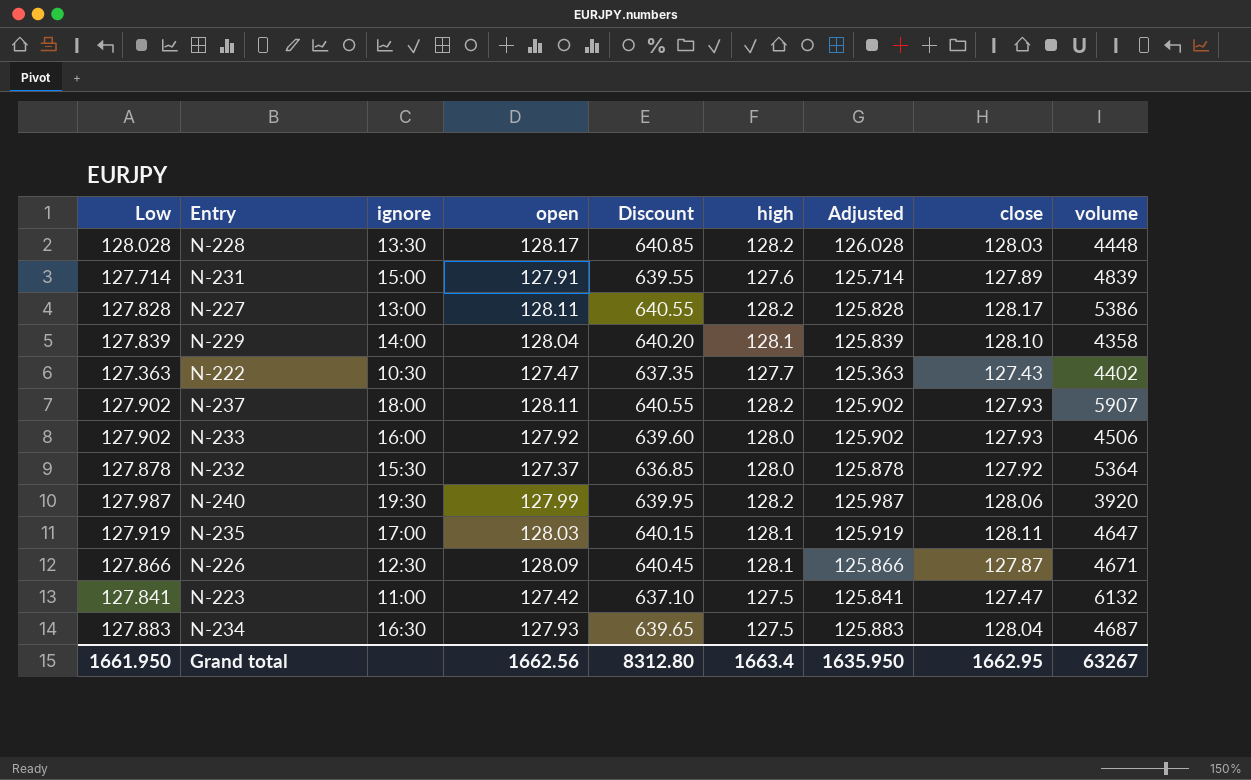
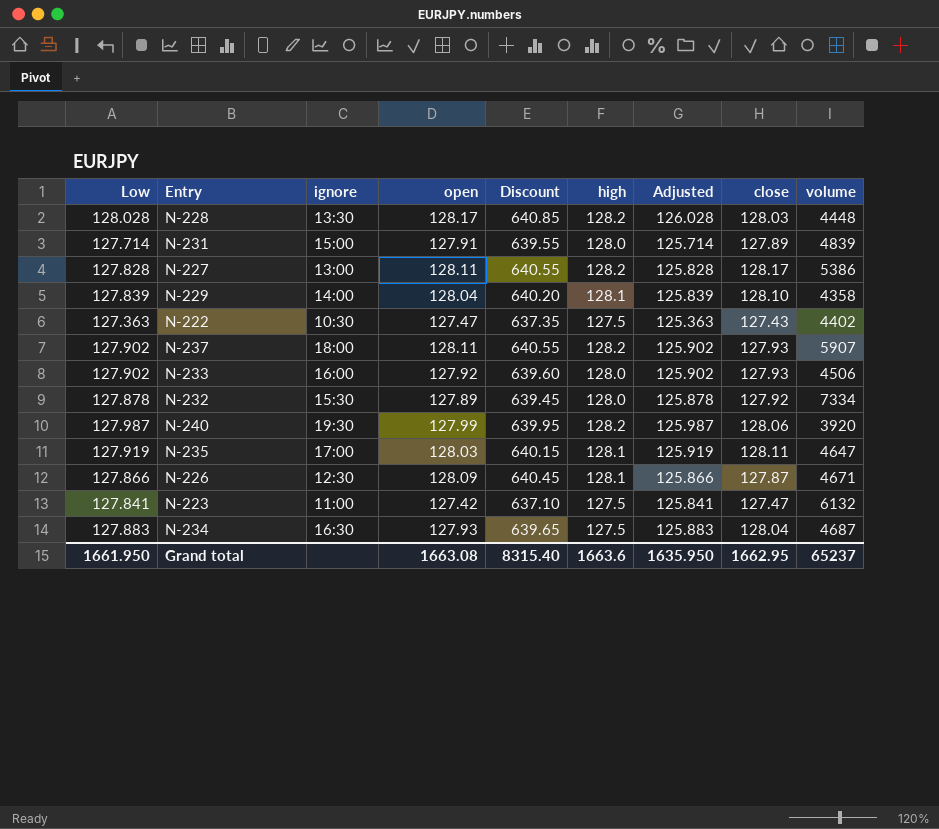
N-231 | high: 127.6 -> 128.0
N-222 | high: 127.7 -> 127.5
N-232 | open: 127.37 -> 127.89
N-232 | Discount: 636.85 -> 639.45
N-232 | volume: 5364 -> 7334
Grand total | open: 1662.56 -> 1663.08
Grand total | Discount: 8312.80 -> 8315.40
Grand total | high: 1663.4 -> 1663.6
Grand total | volume: 63267 -> 65237

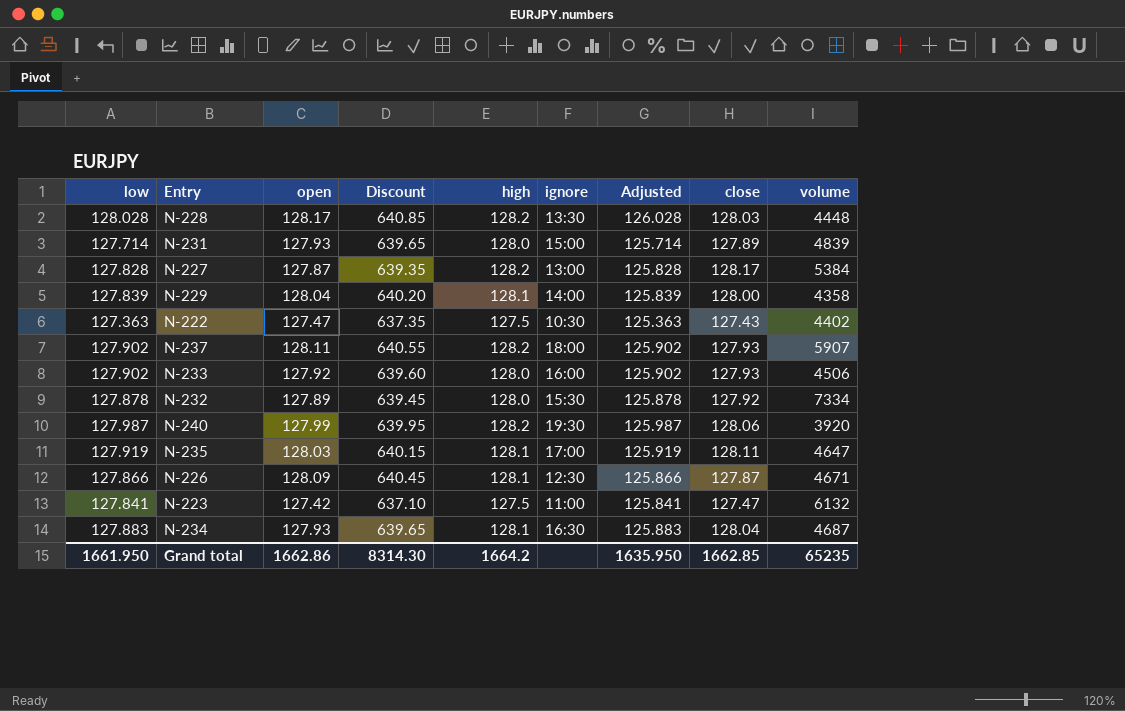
column name: Low -> low
column ignore | position: 3 -> 6
N-231 | open: 127.91 -> 127.93
N-231 | Discount: 639.55 -> 639.65
N-227 | open: 128.11 -> 127.87
N-227 | Discount: 640.55 -> 639.35
N-227 | volume: 5386 -> 5384
N-229 | close: 128.10 -> 128.00
N-234 | high: 127.5 -> 128.1
Grand total | open: 1663.08 -> 1662.86
Grand total | Discount: 8315.40 -> 8314.30
Grand total | high: 1663.6 -> 1664.2
Grand total | close: 1662.95 -> 1662.85
Grand total | volume: 65237 -> 65235

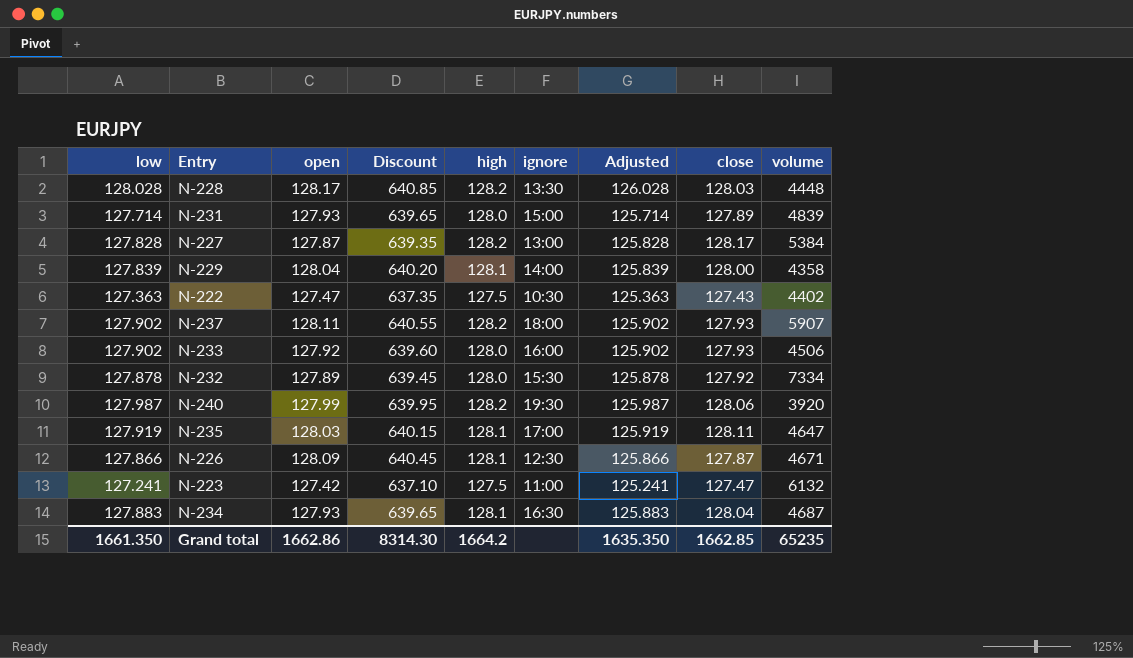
N-223 | low: 127.841 -> 127.241
N-223 | Adjusted: 125.841 -> 125.241
Grand total | low: 1661.950 -> 1661.350
Grand total | Adjusted: 1635.950 -> 1635.350

